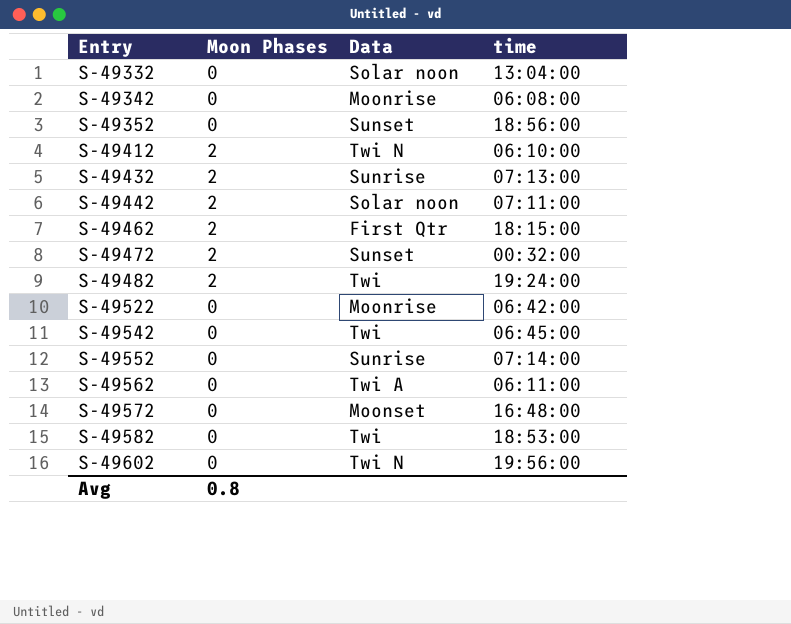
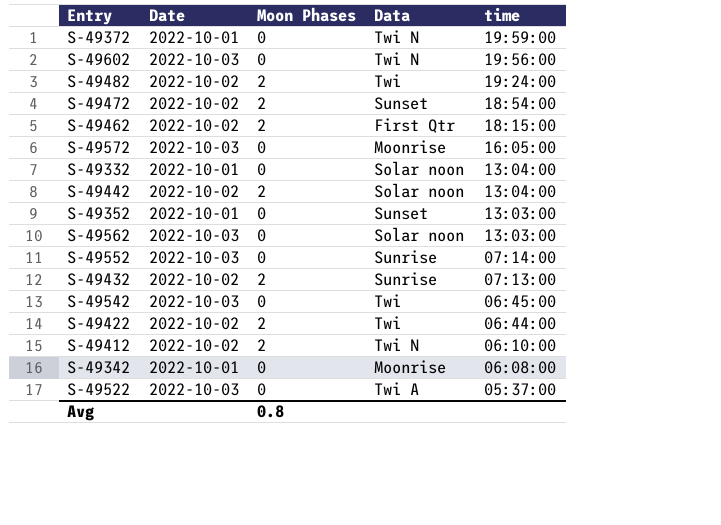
row order: Entry ascending -> time descending
column Date | position: none -> 2
row S-49582: 0 | Twi | 18:53:00 -> none
row S-49372: none -> 2022-10-01 | 0 | Twi N | 19:59:00
S-49472 | time: 00:32:00 -> 18:54:00
S-49572 | Data: Moonset -> Moonrise
S-49572 | time: 16:48:00 -> 16:05:00
S-49442 | time: 07:11:00 -> 13:04:00
S-49352 | time: 18:56:00 -> 13:03:00
S-49562 | Data: Twi A -> Solar noon
S-49562 | time: 06:11:00 -> 13:03:00
row S-49422: none -> 2022-10-02 | 2 | Twi | 06:44:00
S-49522 | Data: Moonrise -> Twi A
S-49522 | time: 06:42:00 -> 05:37:00

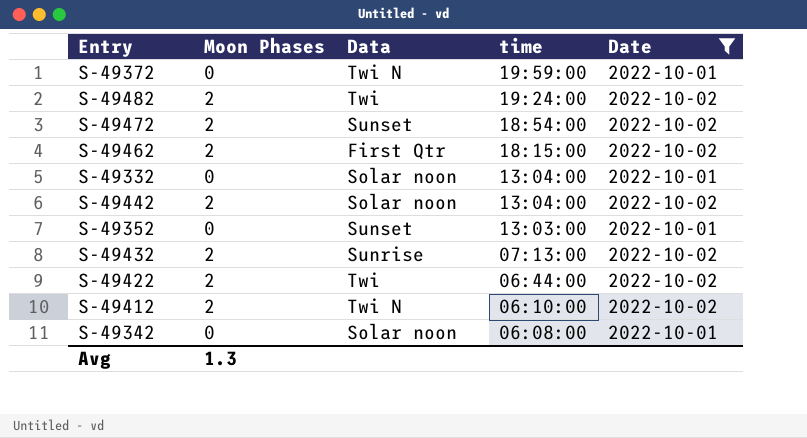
filter: none -> Date != 2022-10-03
column Date | position: 2 -> 5
S-49342 | Data: Moonrise -> Solar noon
Avg | Moon Phases: 0.8 -> 1.3

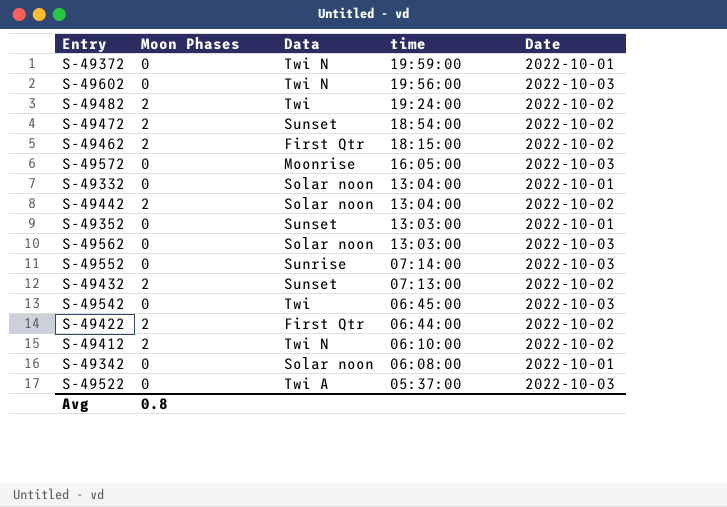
filter: Date != 2022-10-03 -> none
S-49432 | Data: Sunrise -> Sunset
S-49422 | Data: Twi -> First Qtr
Avg | Moon Phases: 1.3 -> 0.8

